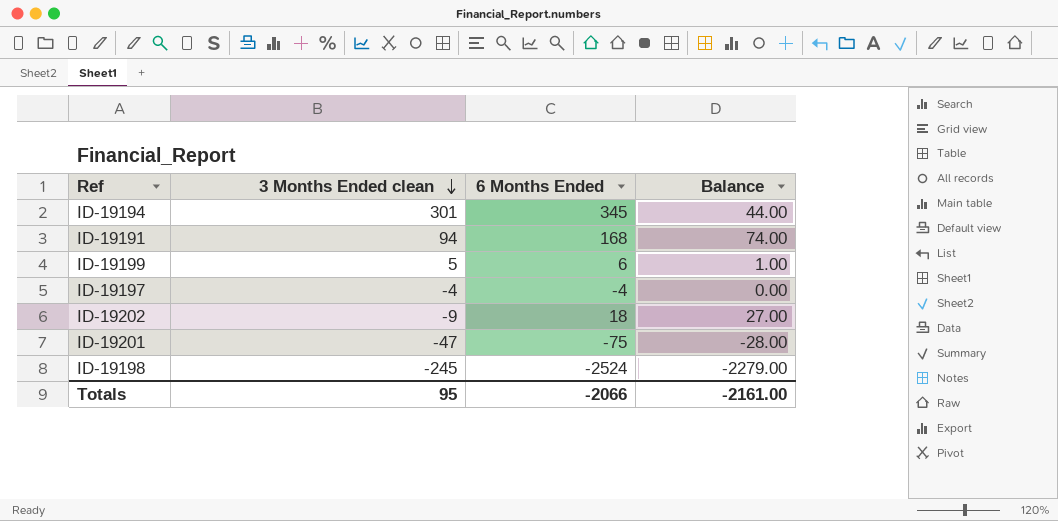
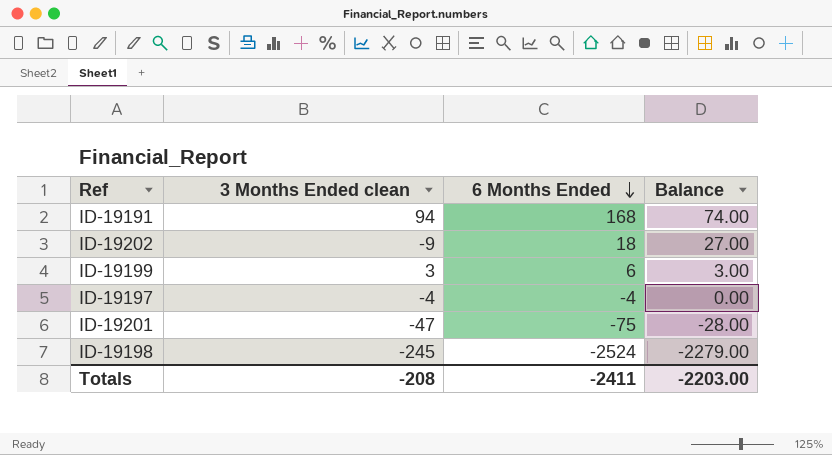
row order: 3 Months Ended clean descending -> 6 Months Ended descending
row ID-19194: 301 | 345 | 44.00 -> none
ID-19199 | 3 Months Ended clean: 5 -> 3
ID-19199 | Balance: 1.00 -> 3.00
Totals | 3 Months Ended clean: 95 -> -208
Totals | 6 Months Ended: -2066 -> -2411
Totals | Balance: -2161.00 -> -2203.00

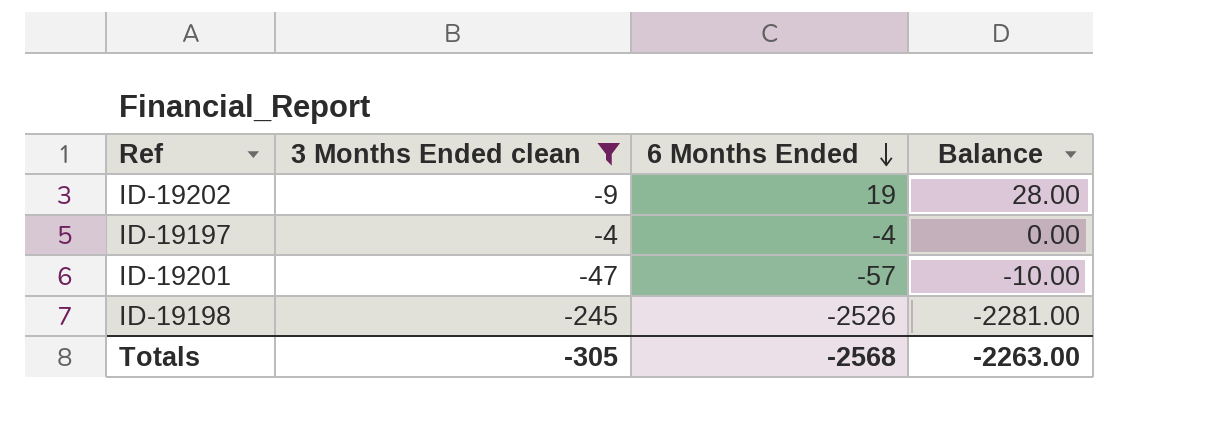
filter: none -> 3 Months Ended clean <= -4
ID-19202 | 6 Months Ended: 18 -> 19
ID-19202 | Balance: 27.00 -> 28.00
ID-19201 | 6 Months Ended: -75 -> -57
ID-19201 | Balance: -28.00 -> -10.00
ID-19198 | 6 Months Ended: -2524 -> -2526
ID-19198 | Balance: -2279.00 -> -2281.00
Totals | 3 Months Ended clean: -208 -> -305
Totals | 6 Months Ended: -2411 -> -2568
Totals | Balance: -2203.00 -> -2263.00

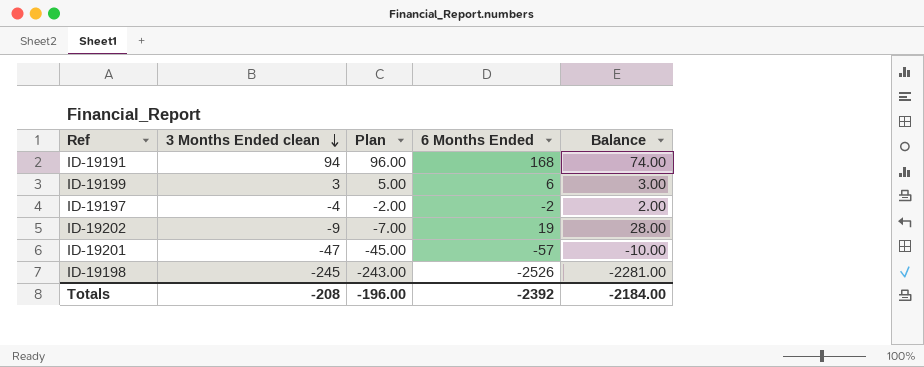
filter: 3 Months Ended clean <= -4 -> none
row order: 6 Months Ended descending -> 3 Months Ended clean descending
column Plan | formula: none -> [3 Months Ended clean] + 2
ID-19197 | 6 Months Ended: -4 -> -2
ID-19197 | Balance: 0.00 -> 2.00
Totals | 3 Months Ended clean: -305 -> -208
Totals | 6 Months Ended: -2568 -> -2392
Totals | Balance: -2263.00 -> -2184.00

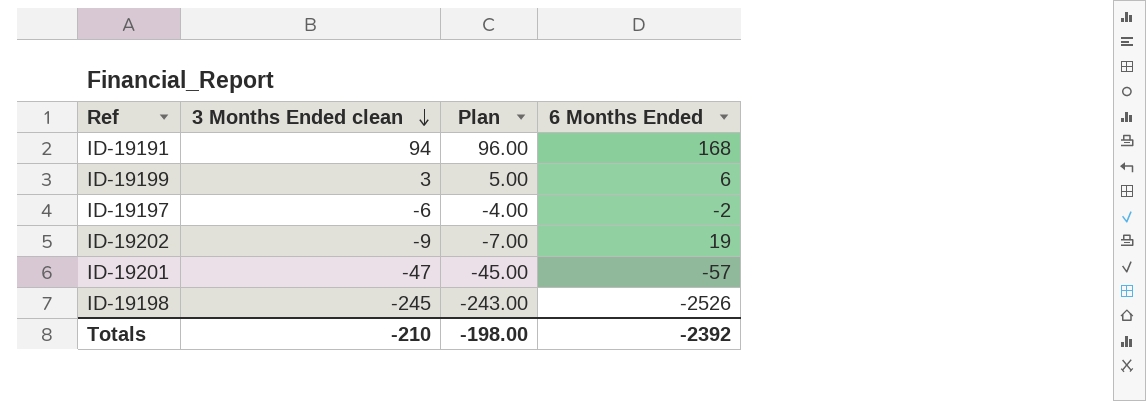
column Balance | formula: [6 Months Ended] - [3 Months Ended clean] -> none
ID-19197 | 3 Months Ended clean: -4 -> -6
ID-19197 | Plan: -2.00 -> -4.00
Totals | 3 Months Ended clean: -208 -> -210
Totals | Plan: -196.00 -> -198.00

